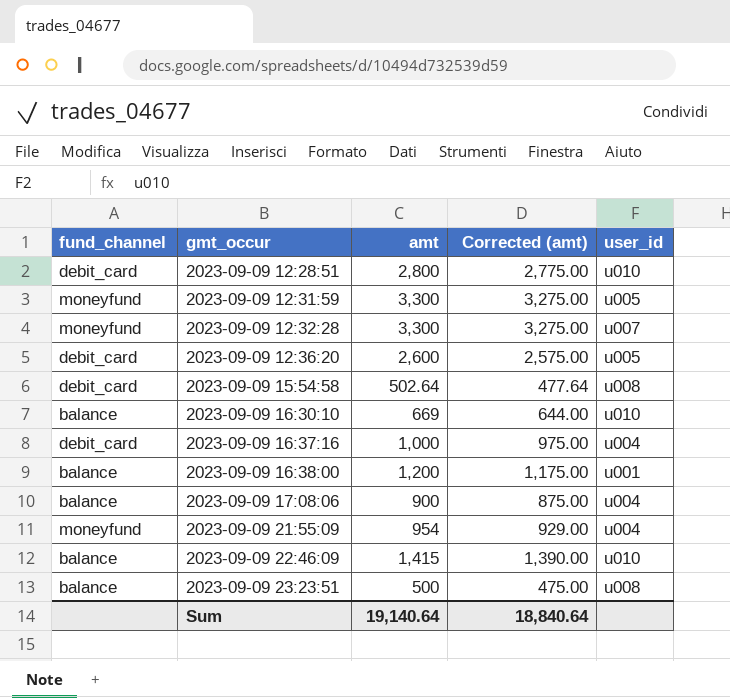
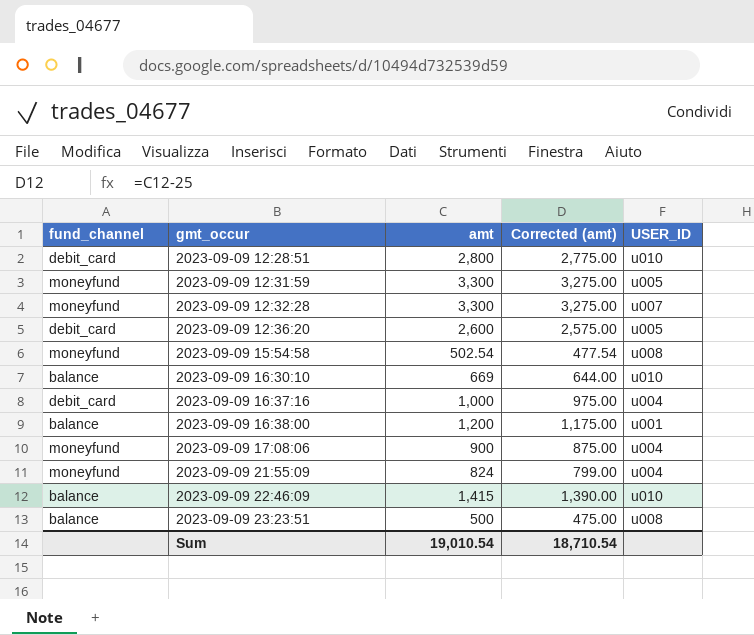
column name: user_id -> USER_ID
2023-09-09 15:54:58 | fund_channel: debit_card -> moneyfund
2023-09-09 15:54:58 | amt: 502.64 -> 502.54
2023-09-09 15:54:58 | Corrected (amt): 477.64 -> 477.54
2023-09-09 17:08:06 | fund_channel: balance -> moneyfund
2023-09-09 21:55:09 | amt: 954 -> 824
2023-09-09 21:55:09 | Corrected (amt): 929.00 -> 799.00
Sum | amt: 19,140.64 -> 19,010.54
Sum | Corrected (amt): 18,840.64 -> 18,710.54

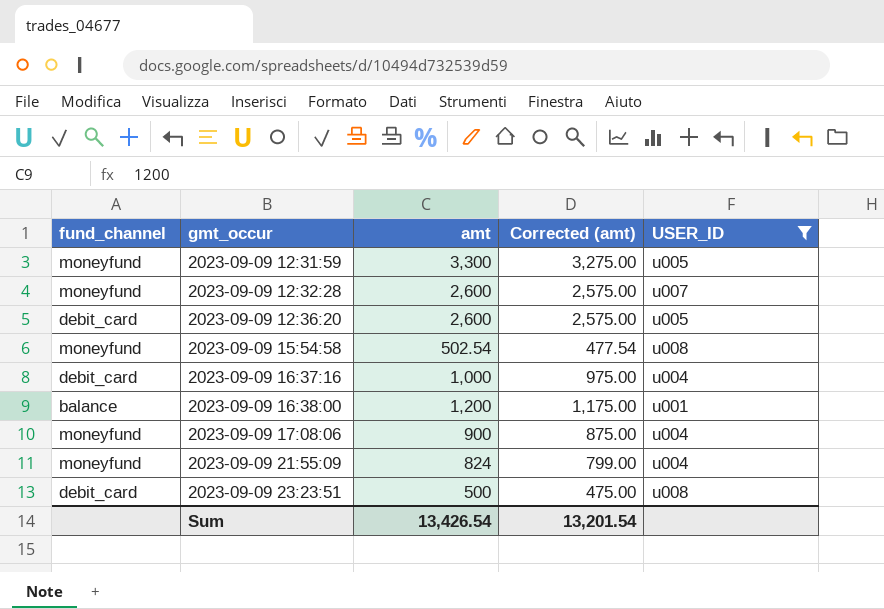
filter: none -> USER_ID != u010
2023-09-09 12:32:28 | amt: 3,300 -> 2,600
2023-09-09 12:32:28 | Corrected (amt): 3,275.00 -> 2,575.00
2023-09-09 23:23:51 | fund_channel: balance -> debit_card
Sum | amt: 19,010.54 -> 13,426.54
Sum | Corrected (amt): 18,710.54 -> 13,201.54

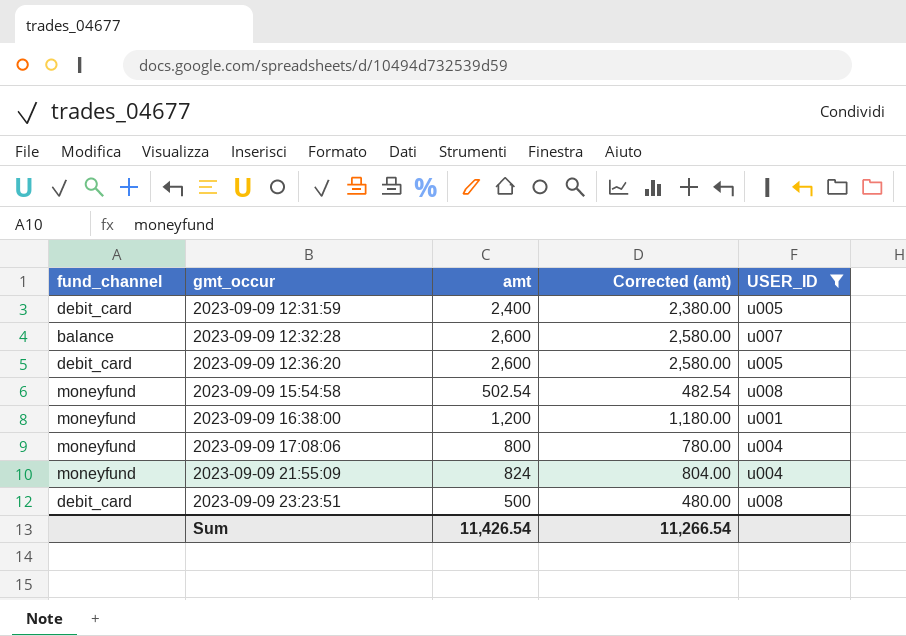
column Corrected (amt) | formula: [amt] - 25 -> [amt] - 20
row 2023-09-09 16:37:16: debit_card | 1,000 | 975.00 | u004 -> none
2023-09-09 12:31:59 | fund_channel: moneyfund -> debit_card
2023-09-09 12:31:59 | amt: 3,300 -> 2,400
2023-09-09 12:32:28 | fund_channel: moneyfund -> balance
2023-09-09 16:38:00 | fund_channel: balance -> moneyfund
2023-09-09 17:08:06 | amt: 900 -> 800
Sum | amt: 13,426.54 -> 11,426.54
Sum | Corrected (amt): 13,201.54 -> 11,266.54

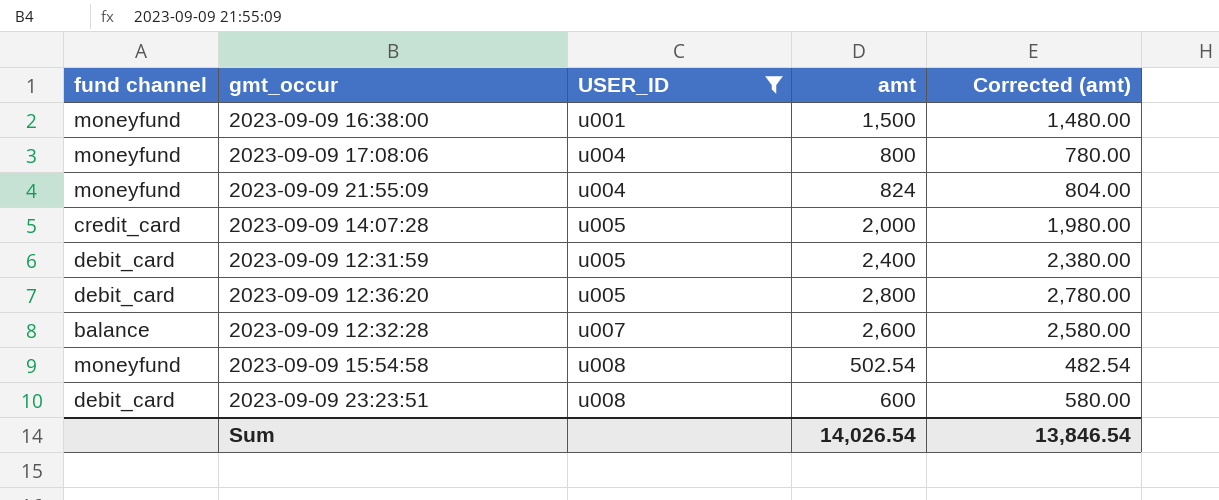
row order: gmt_occur ascending -> USER_ID ascending
column name: fund_channel -> fund channel
column USER_ID | position: 5 -> 3
2023-09-09 16:38:00 | amt: 1,200 -> 1,500
2023-09-09 16:38:00 | Corrected (amt): 1,180.00 -> 1,480.00
row 2023-09-09 14:07:28: none -> credit_card | u005 | 2,000 | 1,980.00
2023-09-09 12:36:20 | amt: 2,600 -> 2,800
2023-09-09 12:36:20 | Corrected (amt): 2,580.00 -> 2,780.00
2023-09-09 23:23:51 | amt: 500 -> 600
2023-09-09 23:23:51 | Corrected (amt): 480.00 -> 580.00
Sum | amt: 11,426.54 -> 14,026.54
Sum | Corrected (amt): 11,266.54 -> 13,846.54

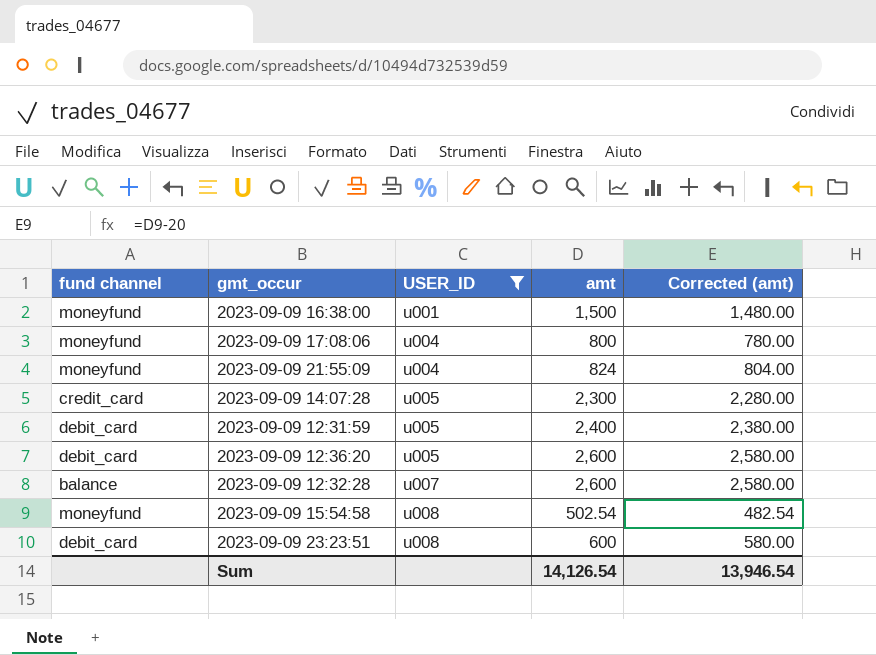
2023-09-09 14:07:28 | amt: 2,000 -> 2,300
2023-09-09 14:07:28 | Corrected (amt): 1,980.00 -> 2,280.00
2023-09-09 12:36:20 | amt: 2,800 -> 2,600
2023-09-09 12:36:20 | Corrected (amt): 2,780.00 -> 2,580.00
Sum | amt: 14,026.54 -> 14,126.54
Sum | Corrected (amt): 13,846.54 -> 13,946.54

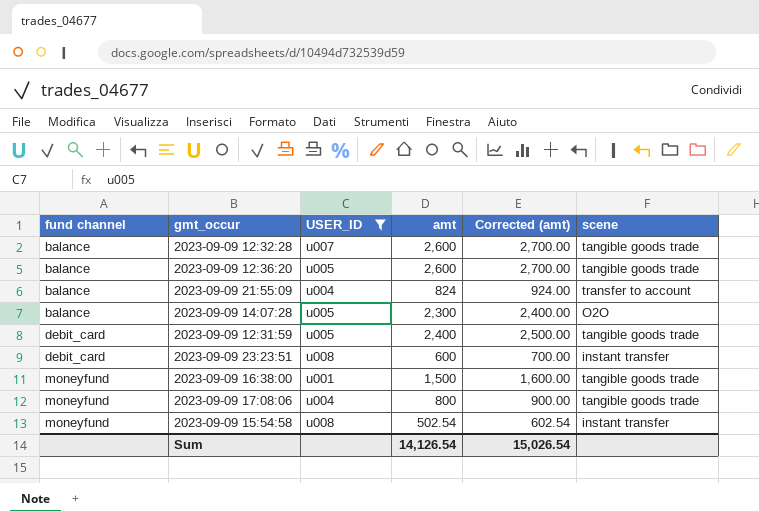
row order: USER_ID ascending -> fund channel ascending
column Corrected (amt) | formula: [amt] - 20 -> [amt] + 100
column scene | position: none -> 6
2023-09-09 12:36:20 | fund channel: debit_card -> balance
2023-09-09 21:55:09 | fund channel: moneyfund -> balance
2023-09-09 14:07:28 | fund channel: credit_card -> balance
Sum | Corrected (amt): 13,946.54 -> 15,026.54

